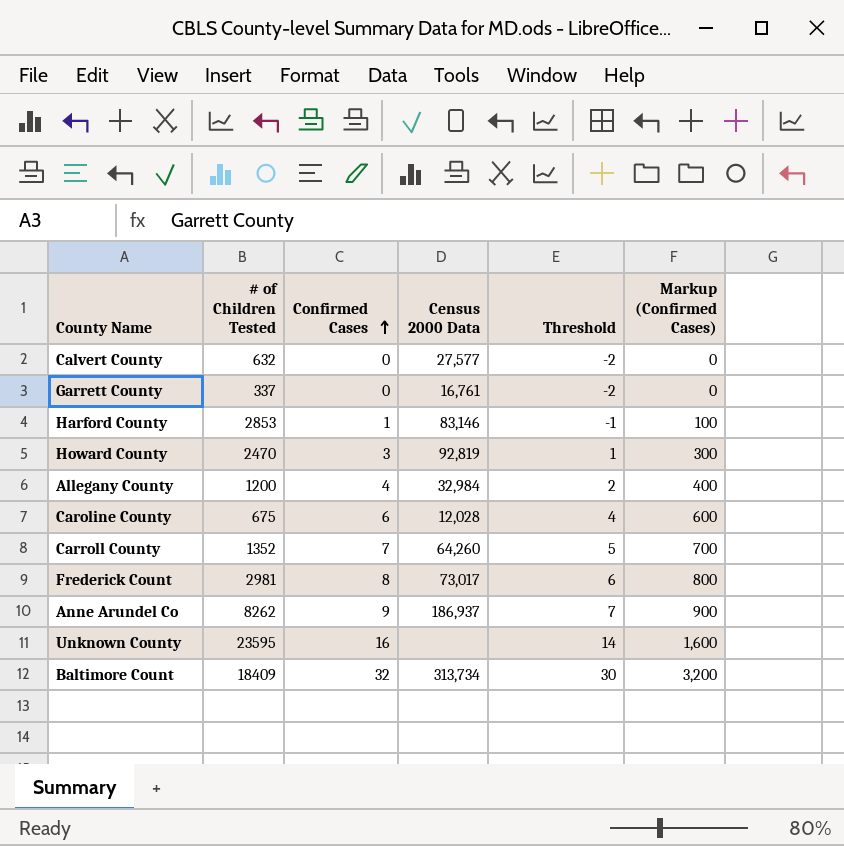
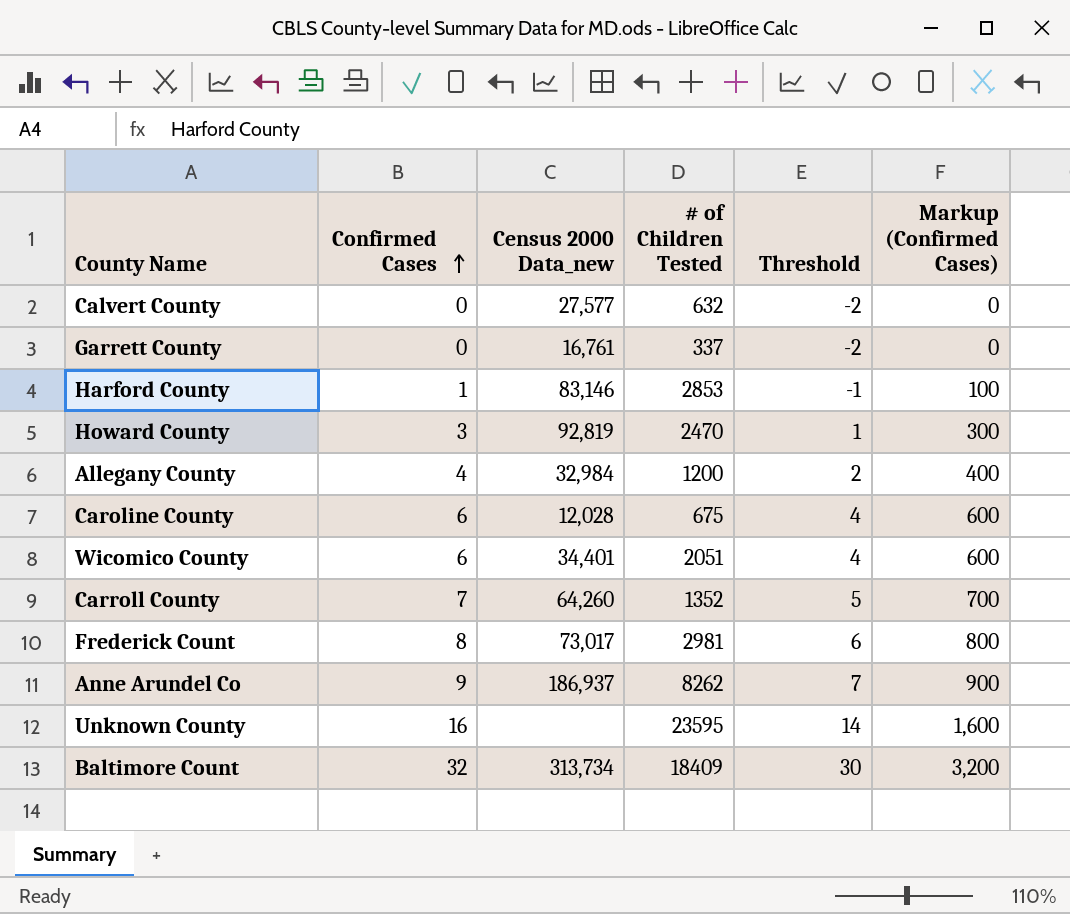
column name: Census 2000 Data -> Census 2000 Data_new
column # of Children Tested | position: 2 -> 4
row Wicomico County: none -> 6 | 34,401 | 2051 | 4 | 600

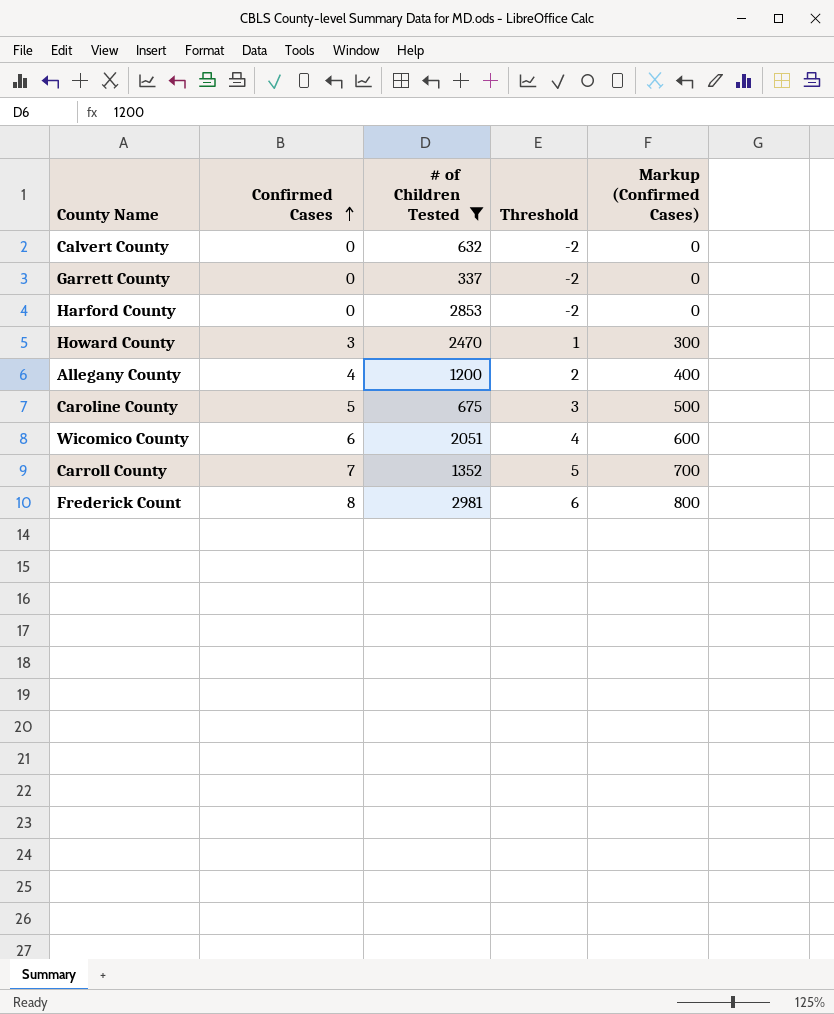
filter: none -> # of Children Tested <= 2981
column Census 2000 Data_new | position: 3 -> none
Harford County | Confirmed Cases: 1 -> 0
Harford County | Threshold: -1 -> -2
Harford County | Markup (Confirmed Cases): 100 -> 0
Caroline County | Confirmed Cases: 6 -> 5
Caroline County | Threshold: 4 -> 3
Caroline County | Markup (Confirmed Cases): 600 -> 500

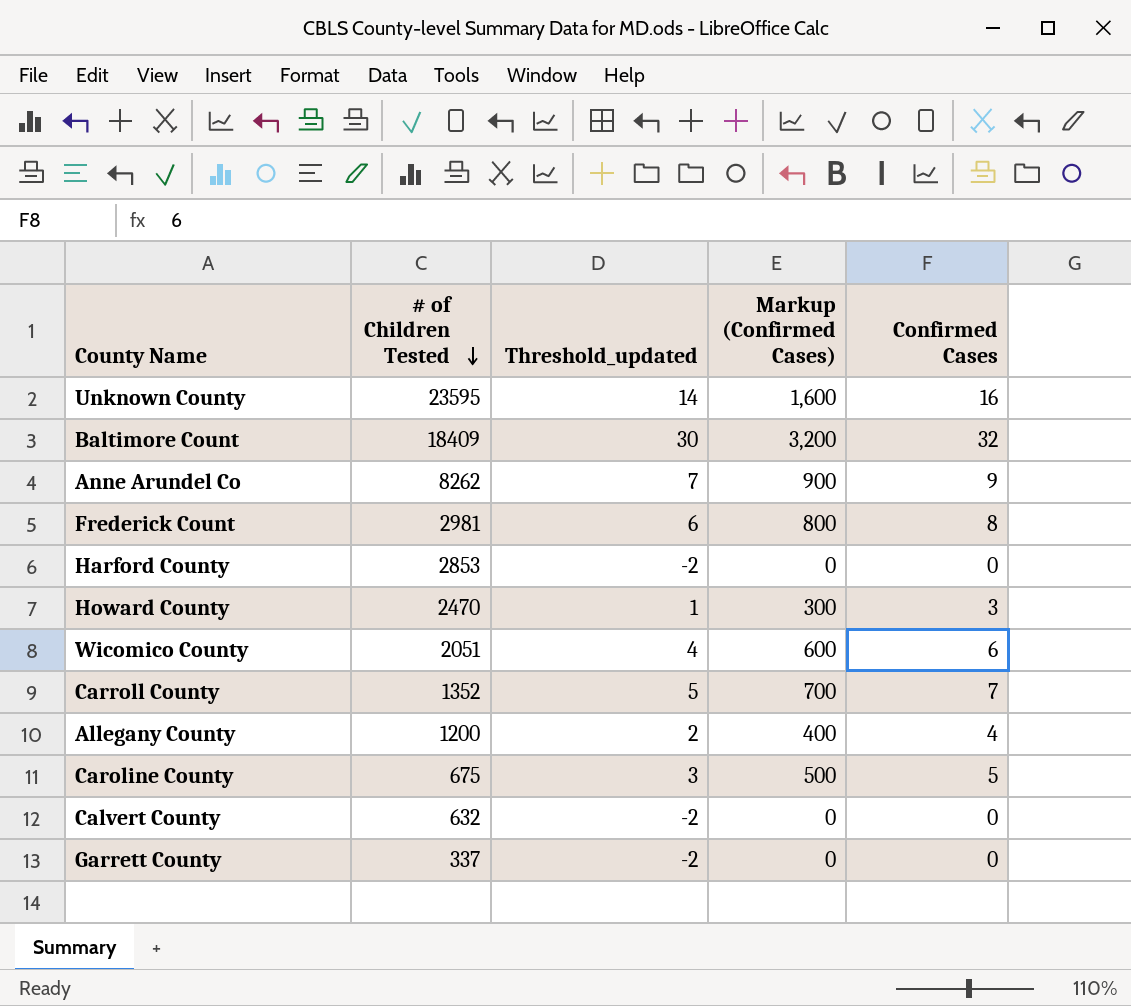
filter: # of Children Tested <= 2981 -> none
row order: Confirmed Cases ascending -> # of Children Tested descending
column name: Threshold -> Threshold_updated
column Confirmed Cases | position: 2 -> 5

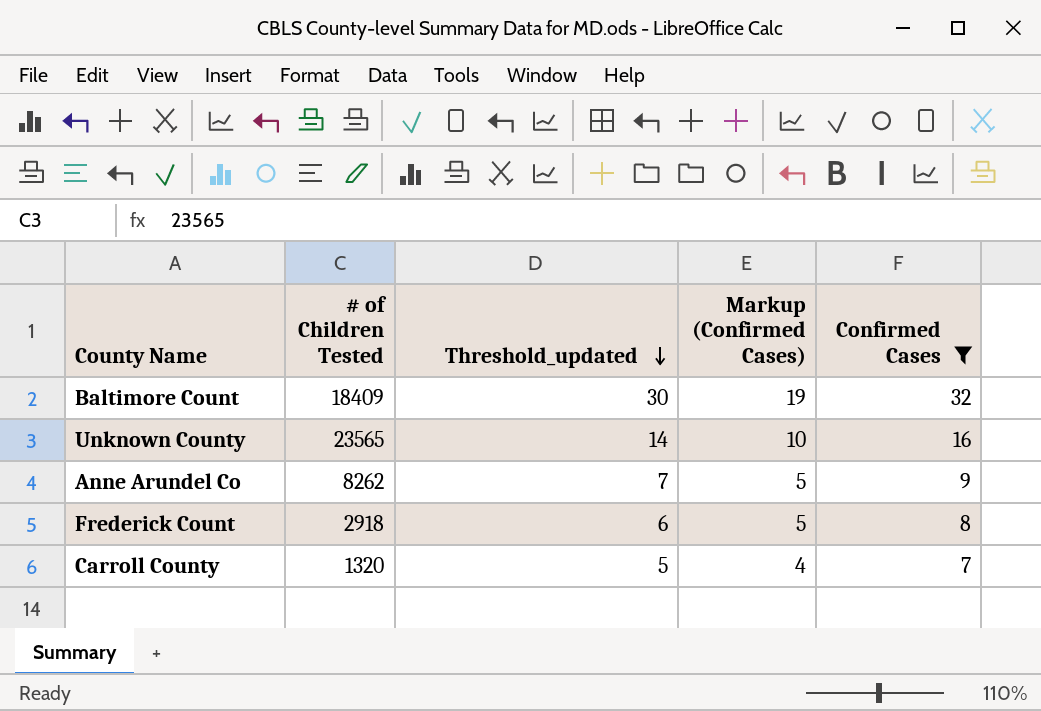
filter: none -> Confirmed Cases >= 7
row order: # of Children Tested descending -> Threshold_updated descending
column Markup (Confirmed Cases) | formula: [Confirmed Cases] * 100 -> [Confirmed Cases] * 0.6
Unknown County | # of Children Tested: 23595 -> 23565
Frederick Count | # of Children Tested: 2981 -> 2918
Carroll County | # of Children Tested: 1352 -> 1320

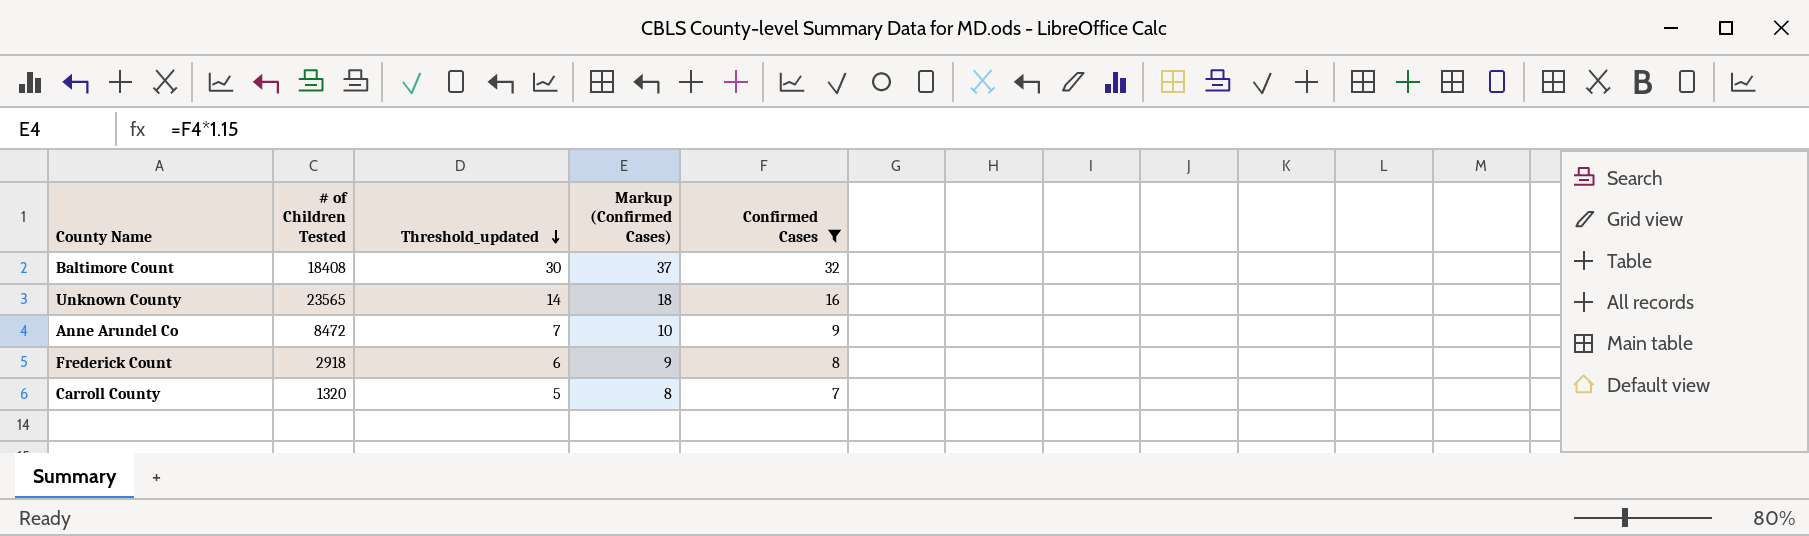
column Markup (Confirmed Cases) | formula: [Confirmed Cases] * 0.6 -> [Confirmed Cases] * 1.15
Baltimore Count | # of Children Tested: 18409 -> 18408
Anne Arundel Co | # of Children Tested: 8262 -> 8472

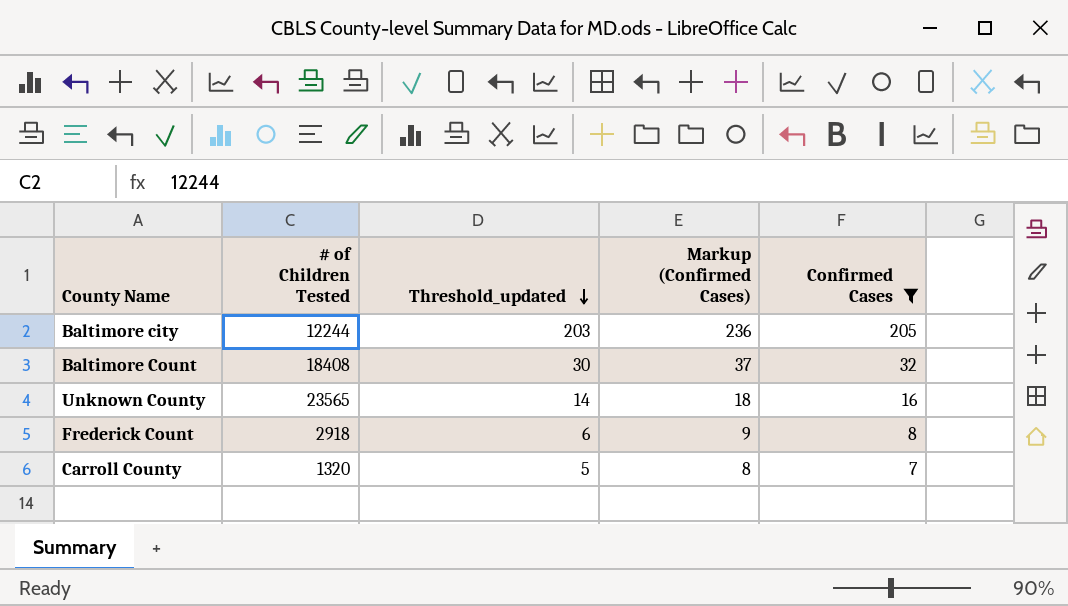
row Anne Arundel Co: 8472 | 7 | 10 | 9 -> none
row Baltimore city: none -> 12244 | 203 | 236 | 205

